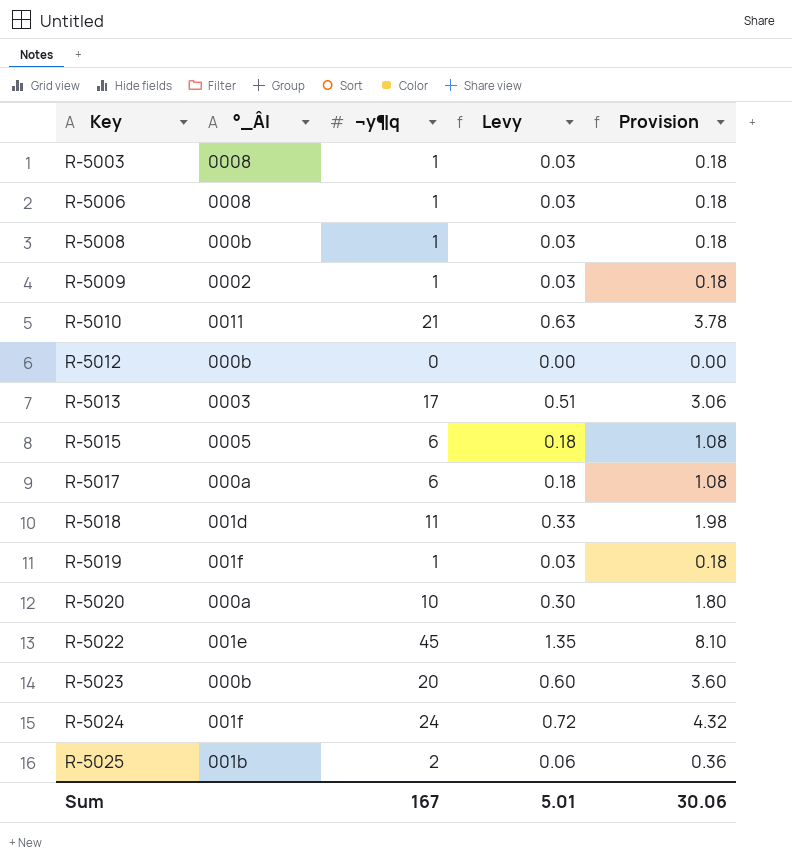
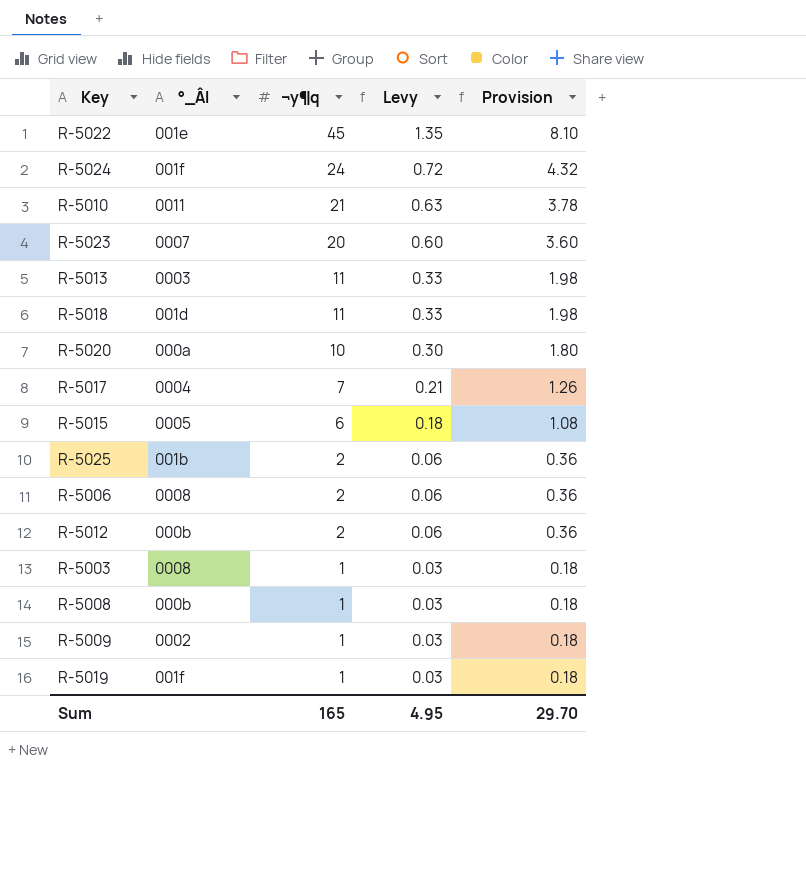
row order: Key ascending -> ¬y¶q descending
R-5023 | °_ÂI: 000b -> 0007
R-5013 | ¬y¶q: 17 -> 11
R-5013 | Levy: 0.51 -> 0.33
R-5013 | Provision: 3.06 -> 1.98
R-5017 | °_ÂI: 000a -> 0004
R-5017 | ¬y¶q: 6 -> 7
R-5017 | Levy: 0.18 -> 0.21
R-5017 | Provision: 1.08 -> 1.26
R-5006 | ¬y¶q: 1 -> 2
R-5006 | Levy: 0.03 -> 0.06
R-5006 | Provision: 0.18 -> 0.36
R-5012 | ¬y¶q: 0 -> 2
R-5012 | Levy: 0.00 -> 0.06
R-5012 | Provision: 0.00 -> 0.36
Sum | ¬y¶q: 167 -> 165
Sum | Levy: 5.01 -> 4.95
Sum | Provision: 30.06 -> 29.70

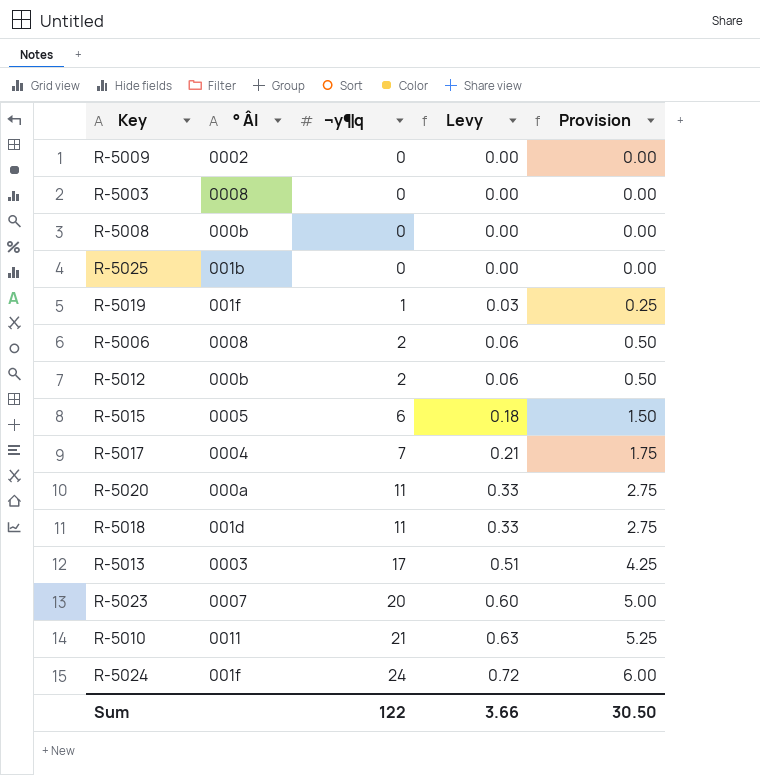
row order: ¬y¶q descending -> ¬y¶q ascending
column name: °_ÂI -> ° ÂI
column Provision | formula: [¬y¶q] * 0.18 -> [¬y¶q] * 0.25
row R-5022: 001e | 45 | 1.35 | 8.10 -> none
R-5009 | ¬y¶q: 1 -> 0
R-5009 | Levy: 0.03 -> 0.00
R-5003 | ¬y¶q: 1 -> 0
R-5003 | Levy: 0.03 -> 0.00
R-5008 | ¬y¶q: 1 -> 0
R-5008 | Levy: 0.03 -> 0.00
R-5025 | ¬y¶q: 2 -> 0
R-5025 | Levy: 0.06 -> 0.00
R-5020 | ¬y¶q: 10 -> 11
R-5020 | Levy: 0.30 -> 0.33
R-5013 | ¬y¶q: 11 -> 17
R-5013 | Levy: 0.33 -> 0.51
Sum | ¬y¶q: 165 -> 122
Sum | Levy: 4.95 -> 3.66
Sum | Provision: 29.70 -> 30.50

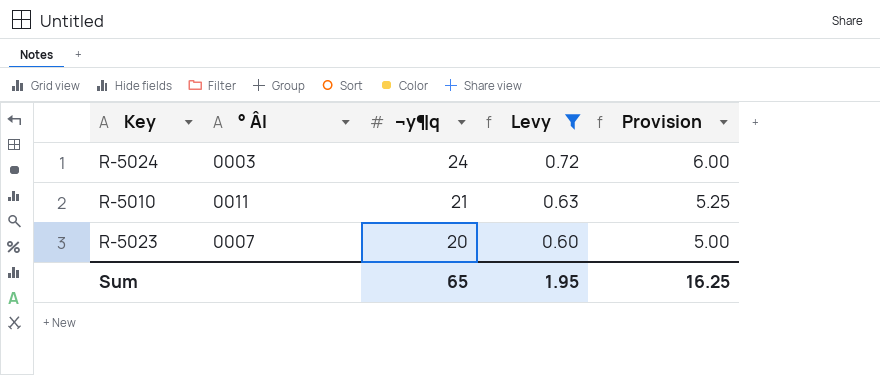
filter: none -> Levy >= 0.60
row order: ¬y¶q ascending -> ¬y¶q descending
R-5024 | ° ÂI: 001f -> 0003
Sum | ¬y¶q: 122 -> 65
Sum | Levy: 3.66 -> 1.95
Sum | Provision: 30.50 -> 16.25

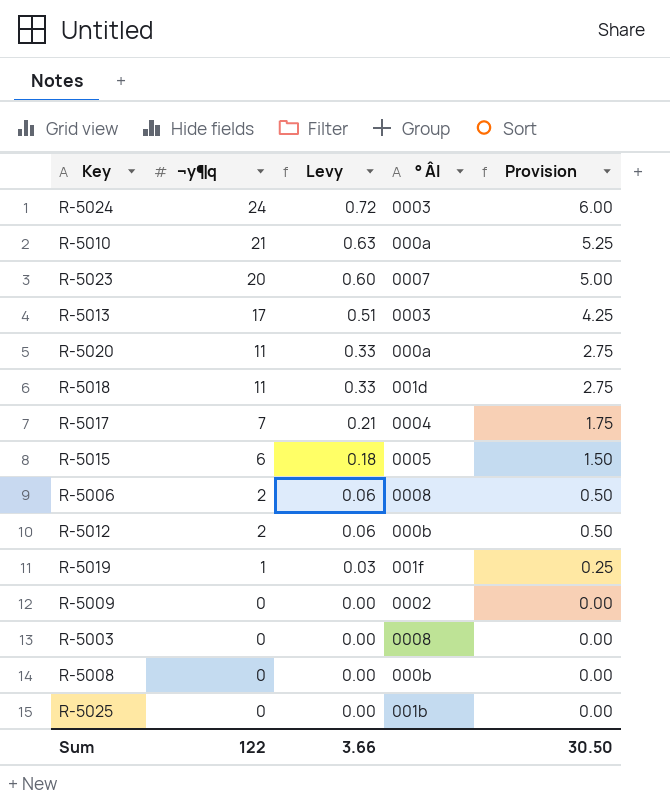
filter: Levy >= 0.60 -> none
column ° ÂI | position: 2 -> 4
R-5010 | ° ÂI: 0011 -> 000a
Sum | ¬y¶q: 65 -> 122
Sum | Levy: 1.95 -> 3.66
Sum | Provision: 16.25 -> 30.50

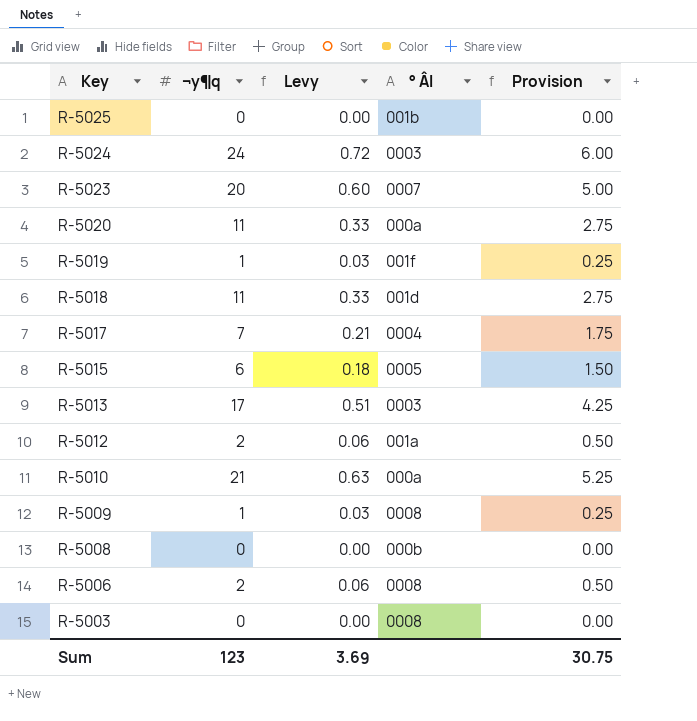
row order: ¬y¶q descending -> Key descending
R-5012 | ° ÂI: 000b -> 001a
R-5009 | ¬y¶q: 0 -> 1
R-5009 | Levy: 0.00 -> 0.03
R-5009 | ° ÂI: 0002 -> 0008
R-5009 | Provision: 0.00 -> 0.25
Sum | ¬y¶q: 122 -> 123
Sum | Levy: 3.66 -> 3.69
Sum | Provision: 30.50 -> 30.75

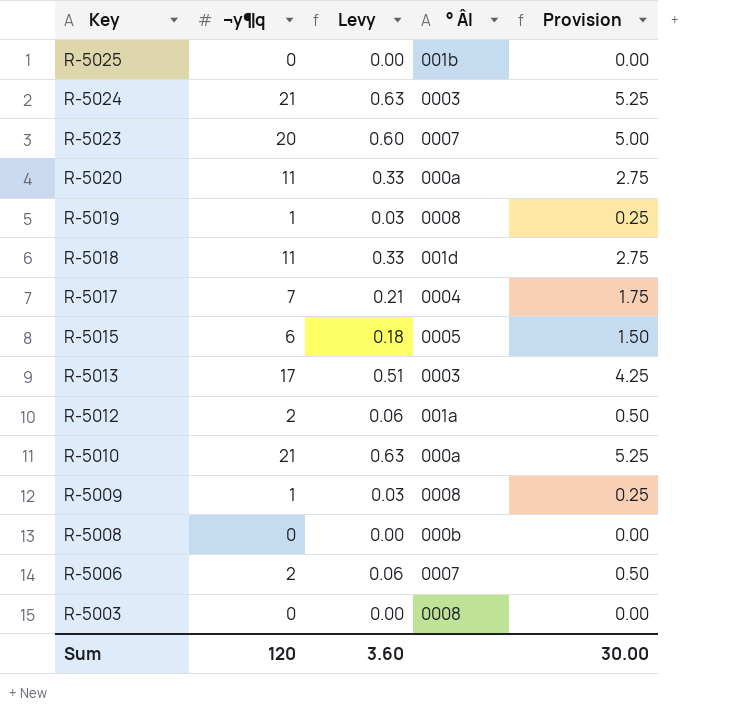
R-5024 | ¬y¶q: 24 -> 21
R-5024 | Levy: 0.72 -> 0.63
R-5024 | Provision: 6.00 -> 5.25
R-5019 | ° ÂI: 001f -> 0008
R-5006 | ° ÂI: 0008 -> 0007
Sum | ¬y¶q: 123 -> 120
Sum | Levy: 3.69 -> 3.60
Sum | Provision: 30.75 -> 30.00

